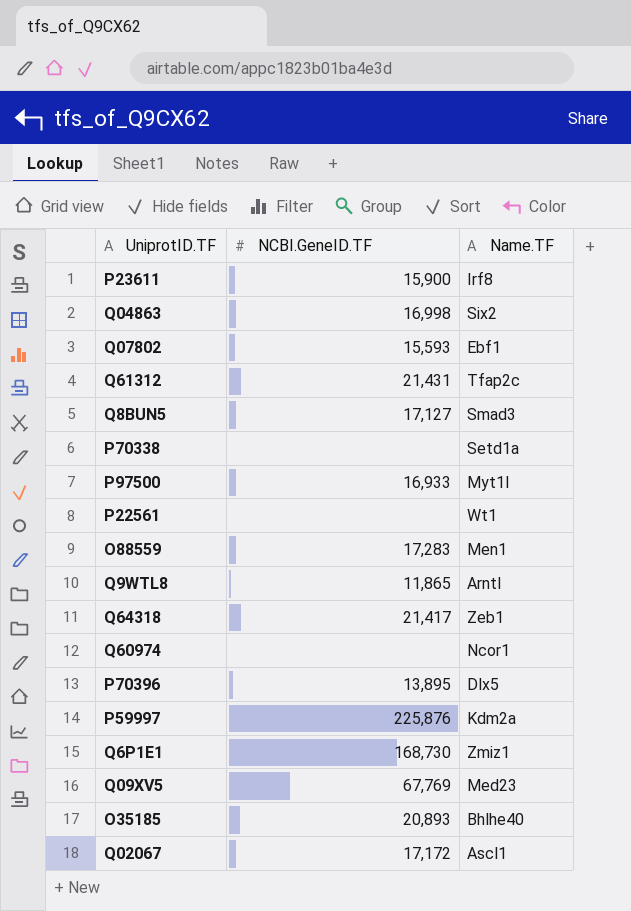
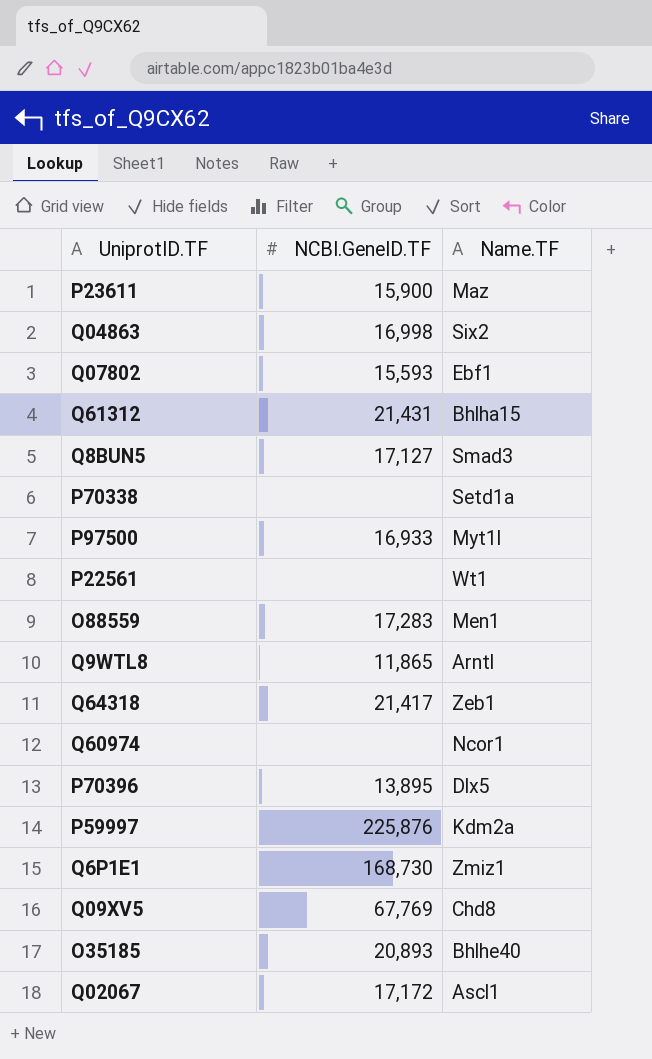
P23611 | Name.TF: Irf8 -> Maz
Q61312 | Name.TF: Tfap2c -> Bhlha15
Q09XV5 | Name.TF: Med23 -> Chd8

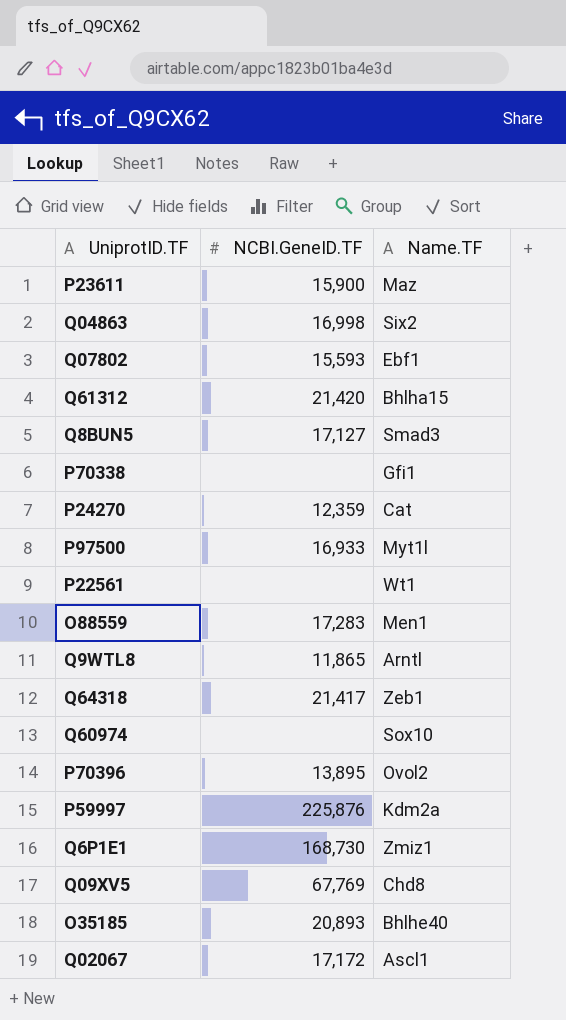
Q61312 | NCBI.GeneID.TF: 21,431 -> 21,420
P70338 | Name.TF: Setd1a -> Gfi1
row P24270: none -> 12,359 | Cat
Q60974 | Name.TF: Ncor1 -> Sox10
P70396 | Name.TF: Dlx5 -> Ovol2

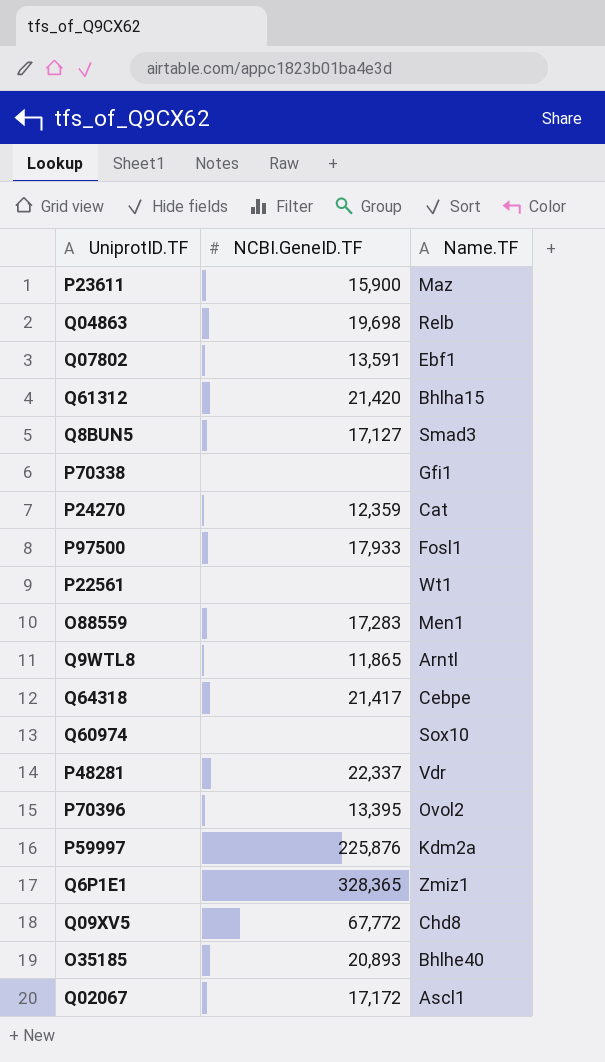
Q04863 | NCBI.GeneID.TF: 16,998 -> 19,698
Q04863 | Name.TF: Six2 -> Relb
Q07802 | NCBI.GeneID.TF: 15,593 -> 13,591
P97500 | NCBI.GeneID.TF: 16,933 -> 17,933
P97500 | Name.TF: Myt1l -> Fosl1
Q64318 | Name.TF: Zeb1 -> Cebpe
row P48281: none -> 22,337 | Vdr
P70396 | NCBI.GeneID.TF: 13,895 -> 13,395
Q6P1E1 | NCBI.GeneID.TF: 168,730 -> 328,365
Q09XV5 | NCBI.GeneID.TF: 67,769 -> 67,772

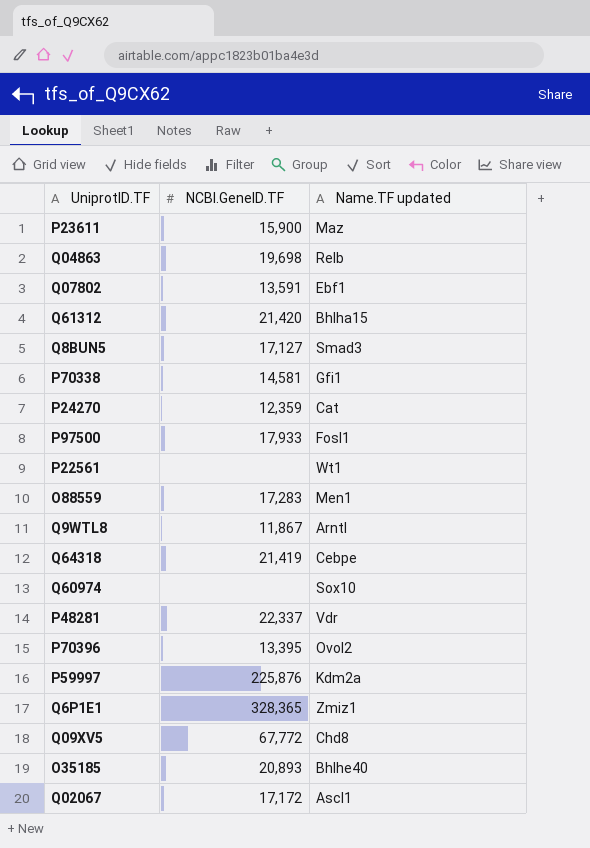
column name: Name.TF -> Name.TF updated
P70338 | NCBI.GeneID.TF: none -> 14,581
Q9WTL8 | NCBI.GeneID.TF: 11,865 -> 11,867
Q64318 | NCBI.GeneID.TF: 21,417 -> 21,419

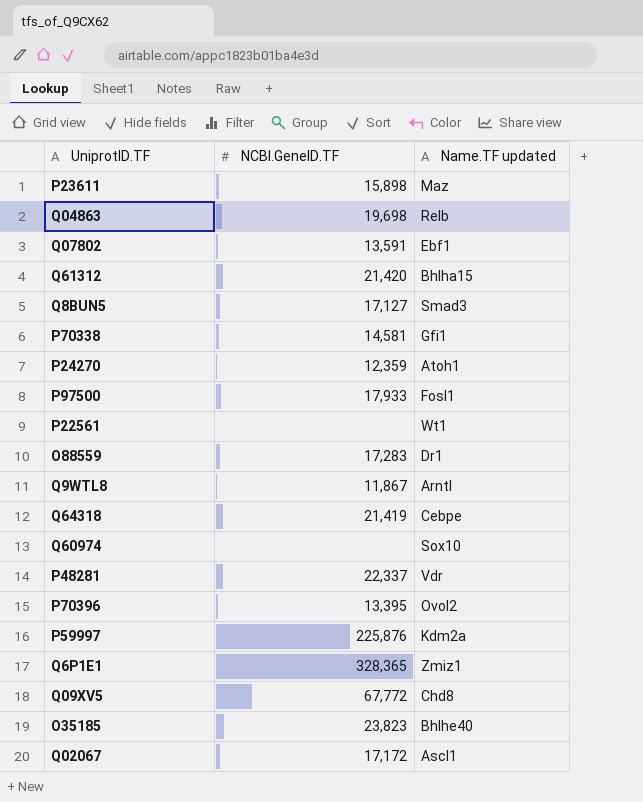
P23611 | NCBI.GeneID.TF: 15,900 -> 15,898
P24270 | Name.TF updated: Cat -> Atoh1
O88559 | Name.TF updated: Men1 -> Dr1
O35185 | NCBI.GeneID.TF: 20,893 -> 23,823

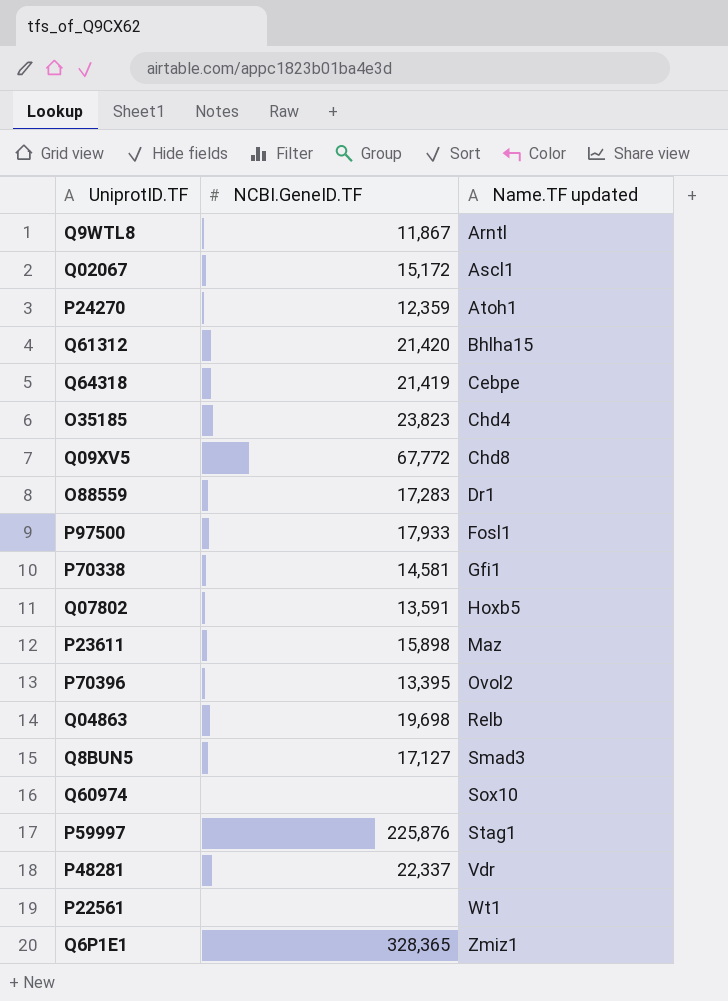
row order: none -> Name.TF updated ascending
Q02067 | NCBI.GeneID.TF: 17,172 -> 15,172
O35185 | Name.TF updated: Bhlhe40 -> Chd4
Q07802 | Name.TF updated: Ebf1 -> Hoxb5
P59997 | Name.TF updated: Kdm2a -> Stag1

